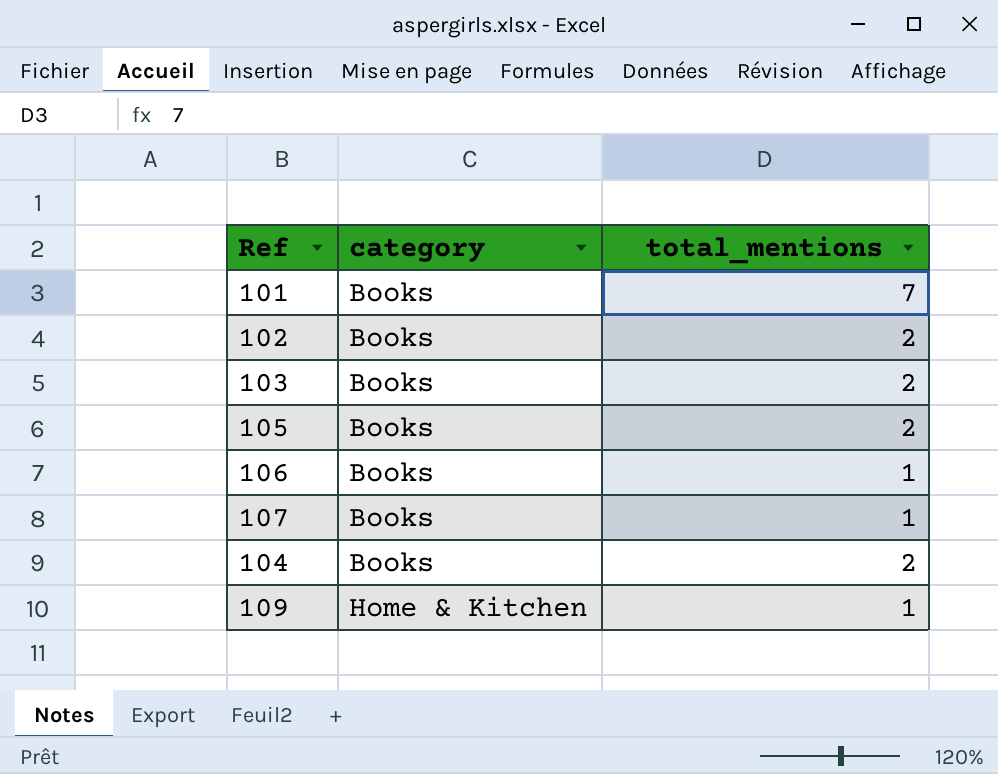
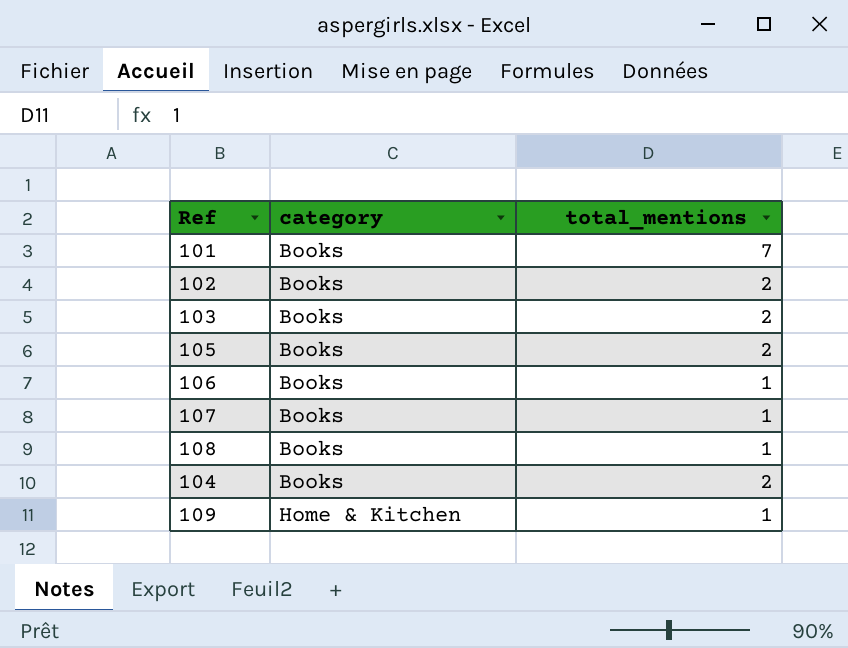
row 108: none -> Books | 1

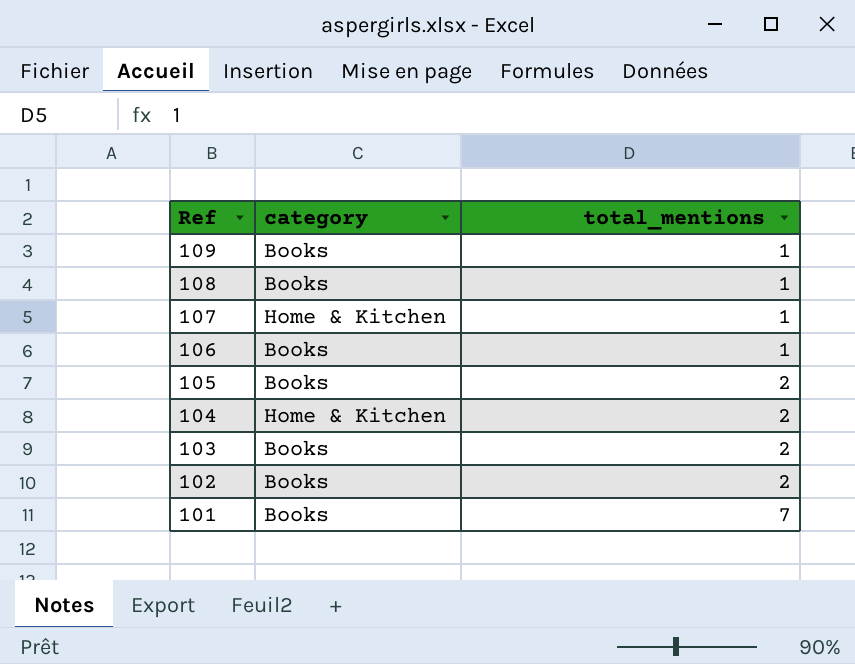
row order: category ascending -> Ref descending
109 | category: Home & Kitchen -> Books
107 | category: Books -> Home & Kitchen
104 | category: Books -> Home & Kitchen

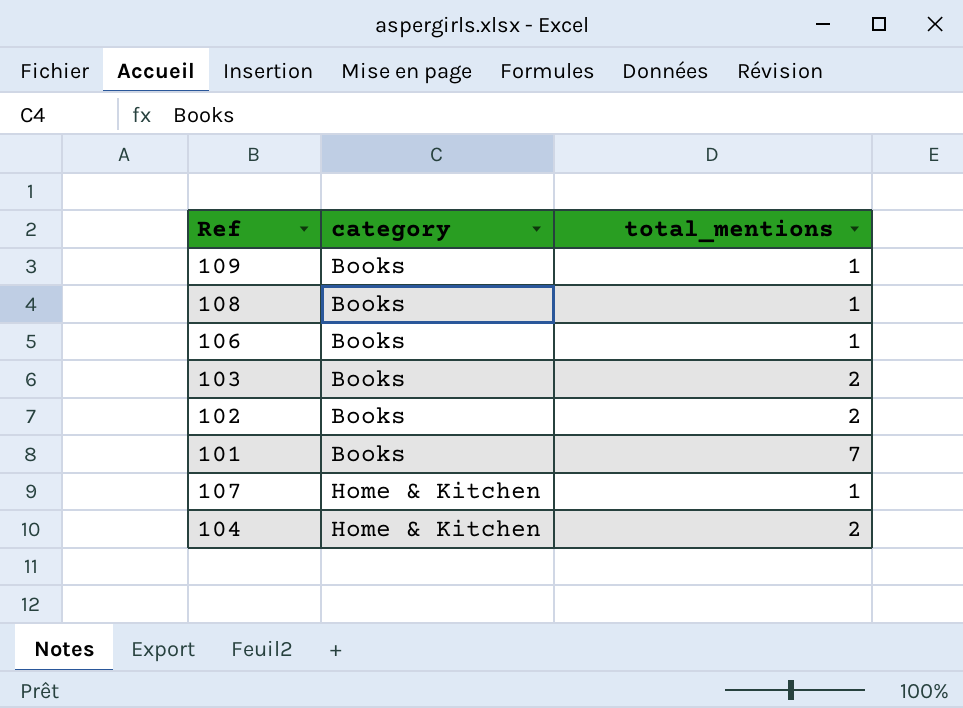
row order: Ref descending -> category ascending
row 105: Books | 2 -> none

